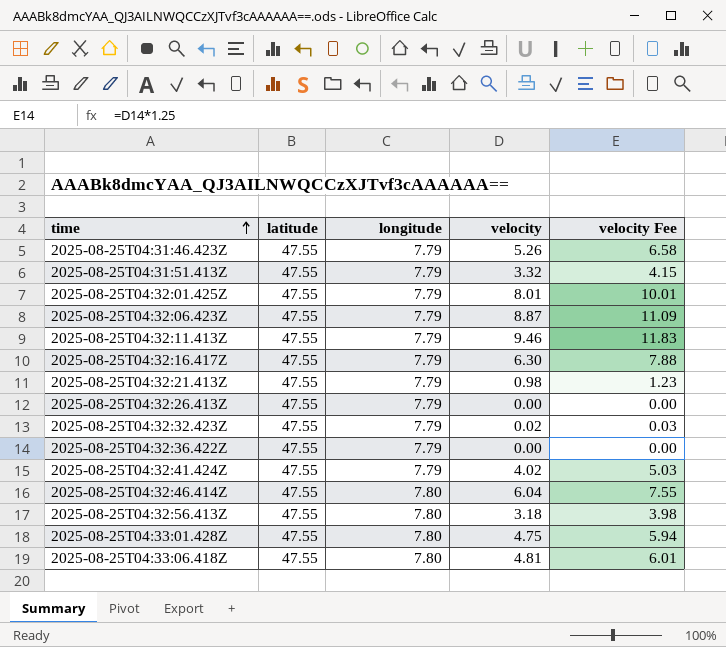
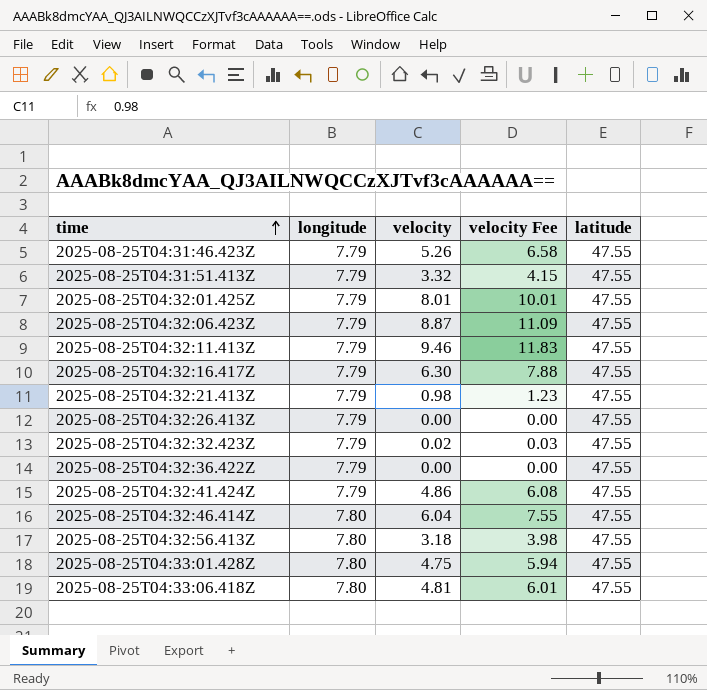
column latitude | position: 2 -> 5
2025-08-25T04:32:41.424Z | velocity: 4.02 -> 4.86
2025-08-25T04:32:41.424Z | velocity Fee: 5.03 -> 6.08

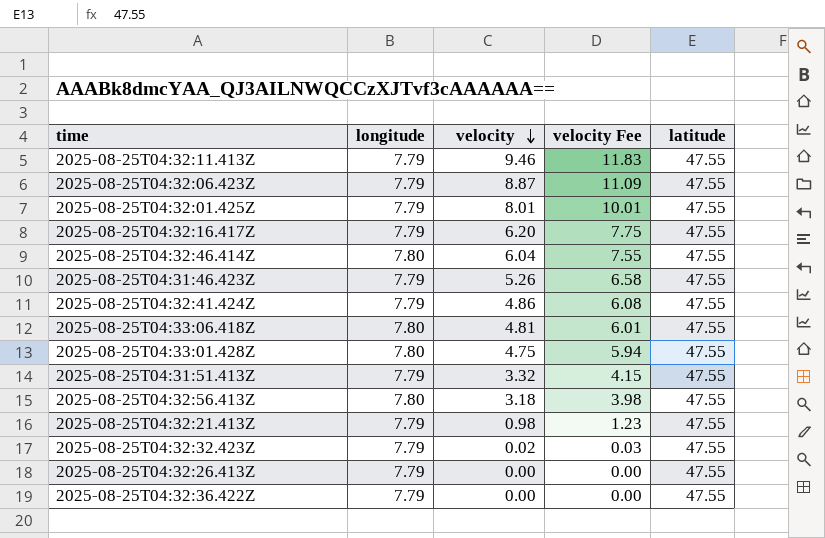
row order: time ascending -> velocity descending
2025-08-25T04:32:16.417Z | velocity: 6.30 -> 6.20
2025-08-25T04:32:16.417Z | velocity Fee: 7.88 -> 7.75

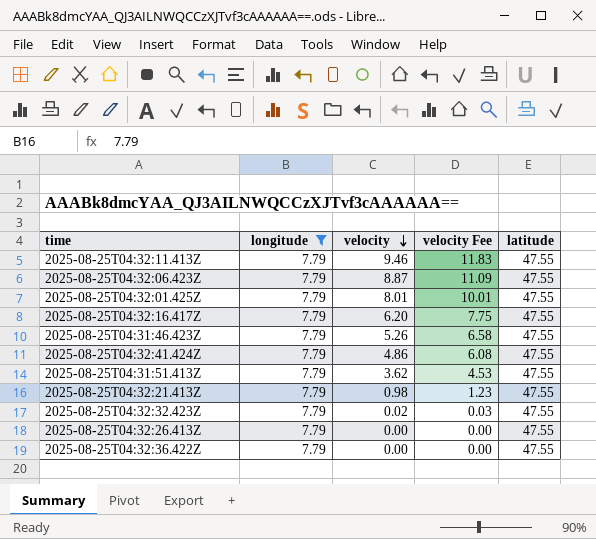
filter: none -> longitude = 7.79
2025-08-25T04:31:51.413Z | velocity: 3.32 -> 3.62
2025-08-25T04:31:51.413Z | velocity Fee: 4.15 -> 4.53

